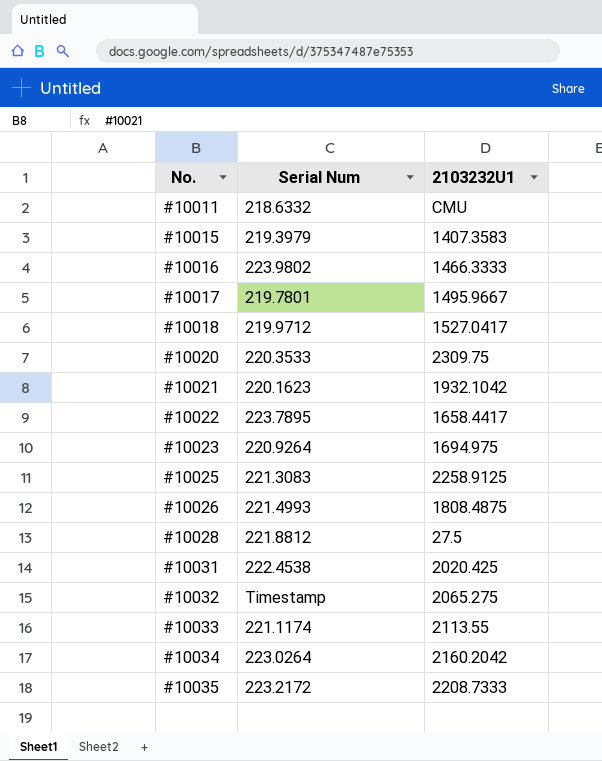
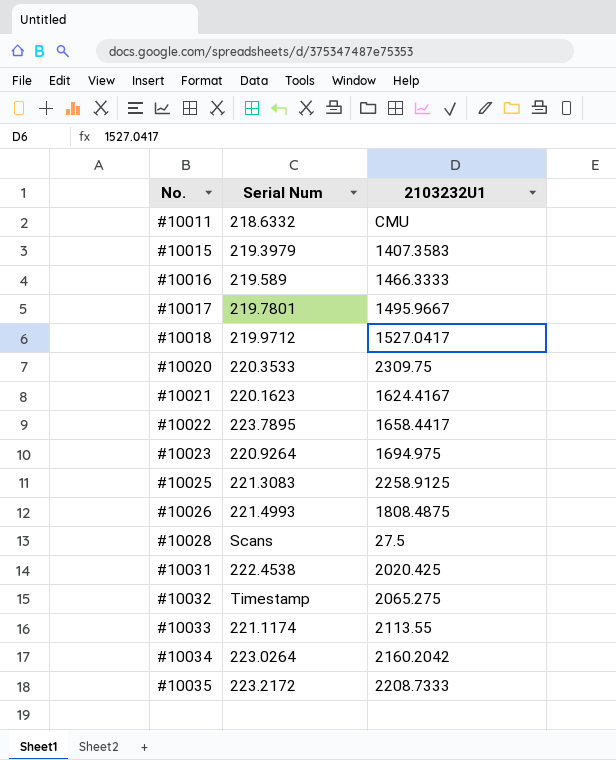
#10016 | Serial Num: 223.9802 -> 219.589
#10021 | 2103232U1: 1932.1042 -> 1624.4167
#10028 | Serial Num: 221.8812 -> Scans

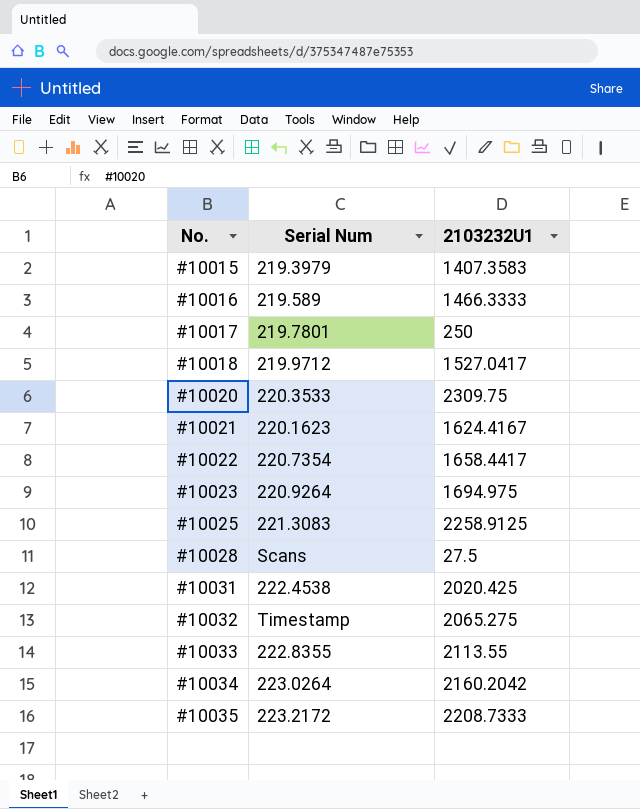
row #10011: 218.6332 | CMU -> none
row #10026: 221.4993 | 1808.4875 -> none
#10017 | 2103232U1: 1495.9667 -> 250
#10022 | Serial Num: 223.7895 -> 220.7354
#10033 | Serial Num: 221.1174 -> 222.8355

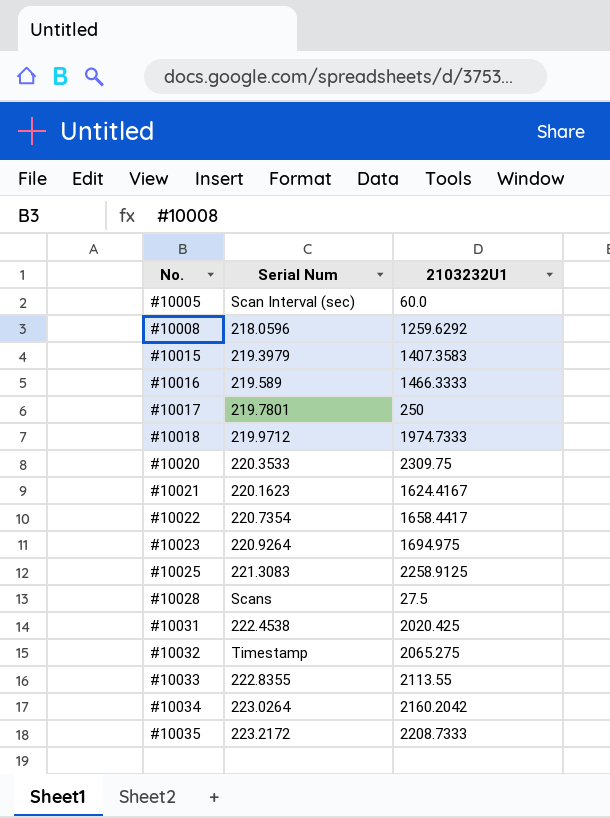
row #10005: none -> Scan Interval (sec) | 60.0
row #10008: none -> 218.0596 | 1259.6292
#10018 | 2103232U1: 1527.0417 -> 1974.7333

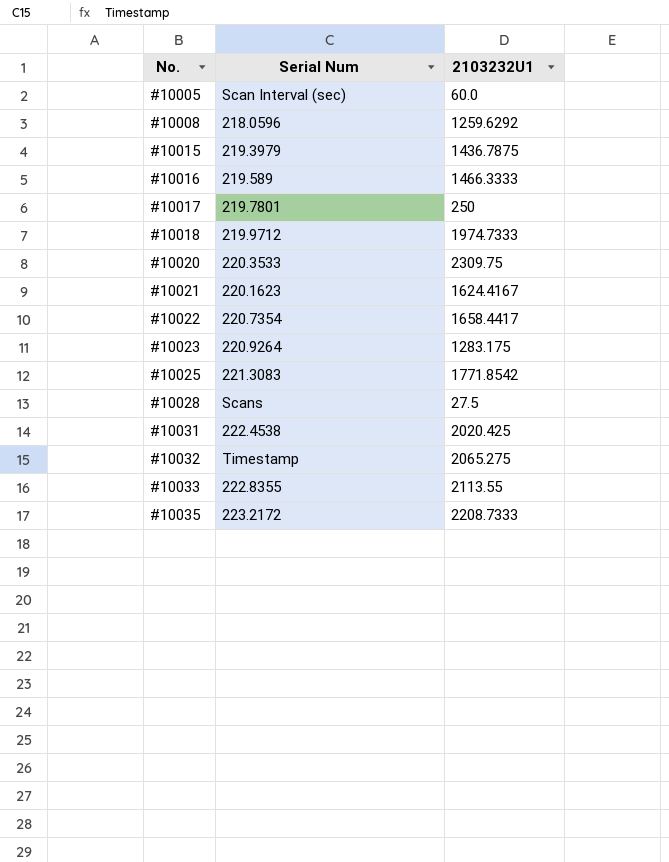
row #10034: 223.0264 | 2160.2042 -> none
#10015 | 2103232U1: 1407.3583 -> 1436.7875
#10023 | 2103232U1: 1694.975 -> 1283.175
#10025 | 2103232U1: 2258.9125 -> 1771.8542

